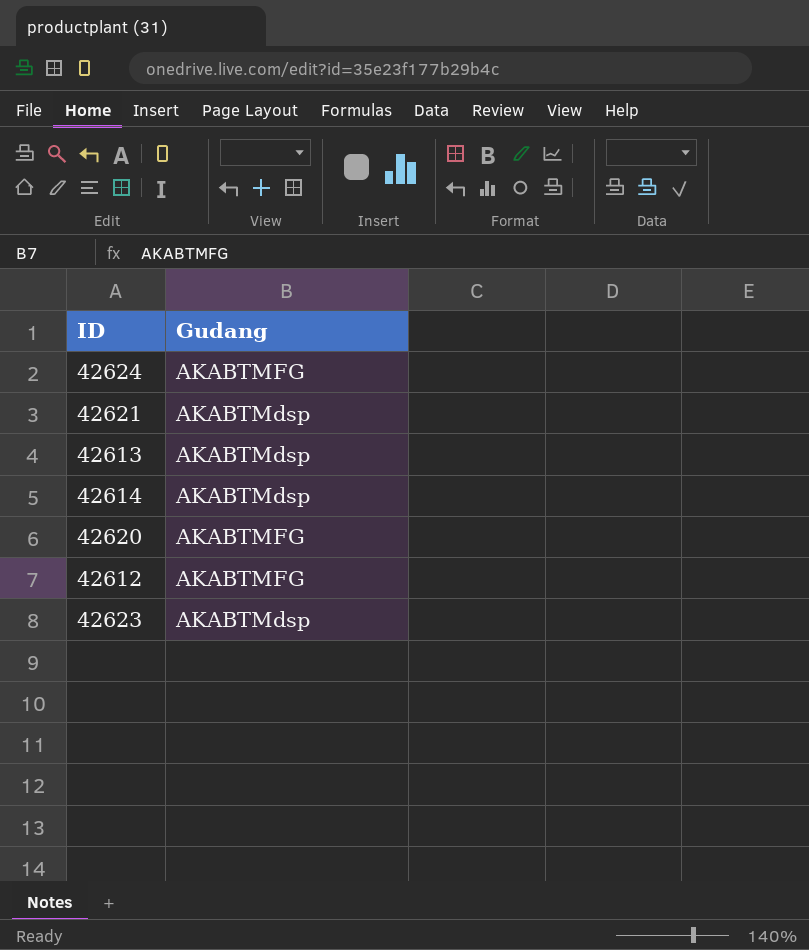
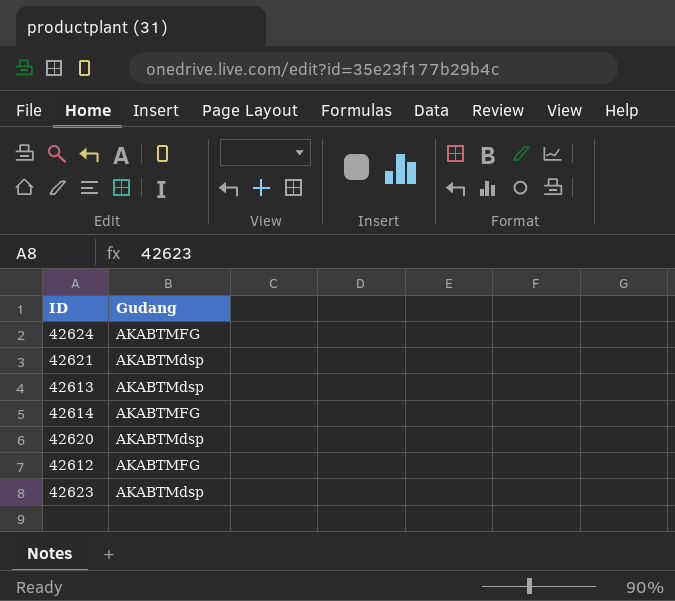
42614 | Gudang: AKABTMdsp -> AKABTMFG
42620 | Gudang: AKABTMFG -> AKABTMdsp

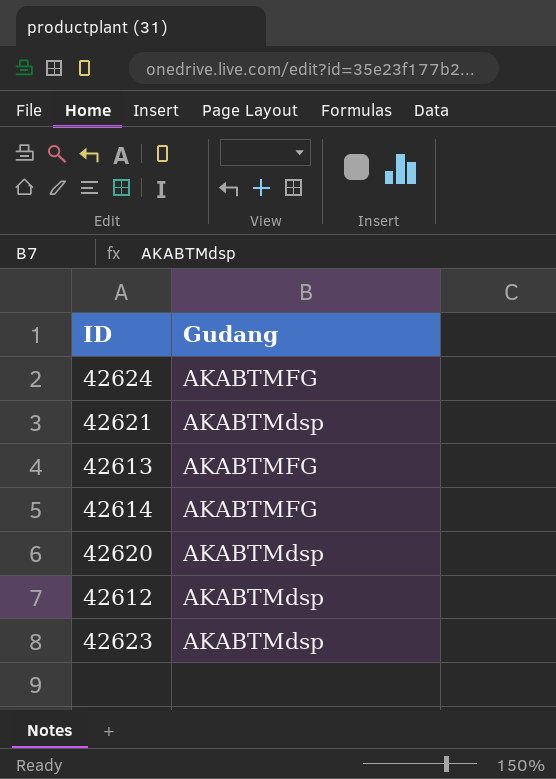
42613 | Gudang: AKABTMdsp -> AKABTMFG
42612 | Gudang: AKABTMFG -> AKABTMdsp

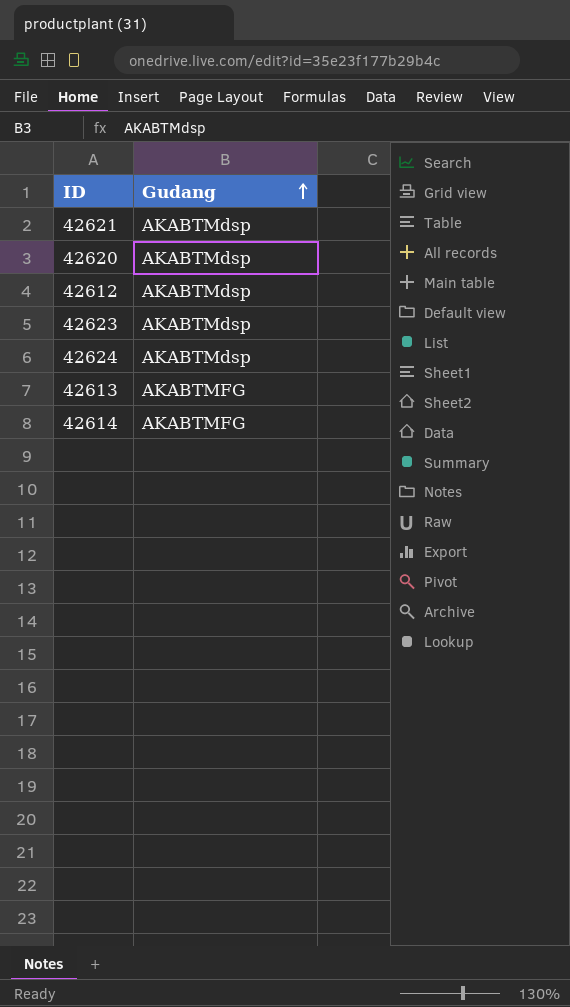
row order: none -> Gudang ascending
42624 | Gudang: AKABTMFG -> AKABTMdsp

